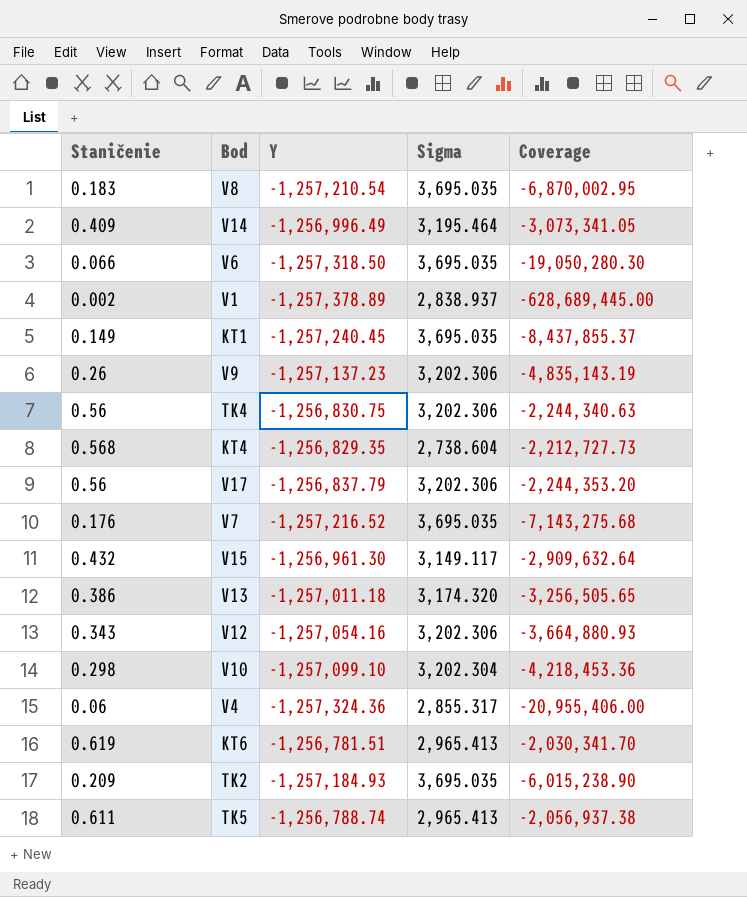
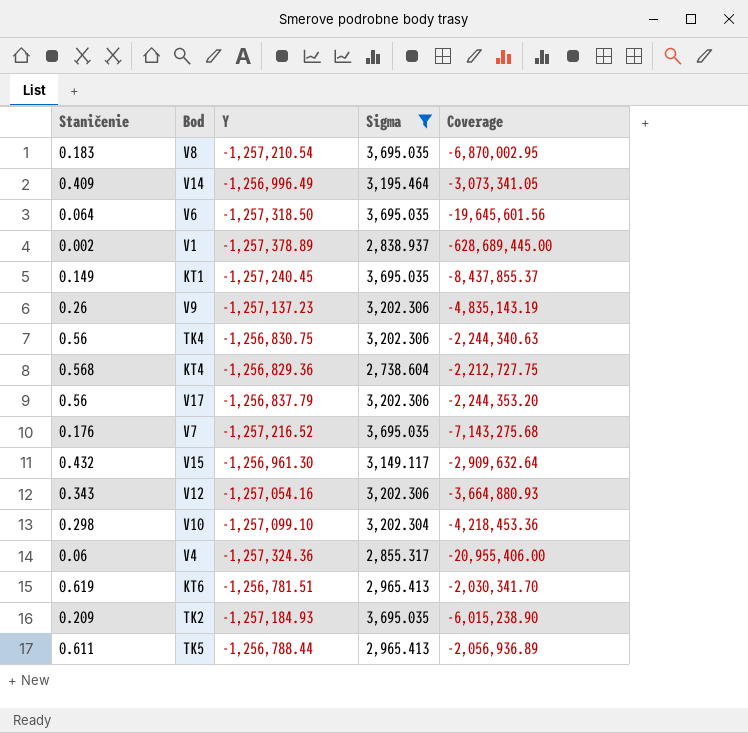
filter: none -> Sigma != 3,174.320
V6 | Staničenie: 0.066 -> 0.064
V6 | Coverage: -19,050,280.30 -> -19,645,601.56
KT4 | Y: -1,256,829.35 -> -1,256,829.36
KT4 | Coverage: -2,212,727.73 -> -2,212,727.75
TK5 | Y: -1,256,788.74 -> -1,256,788.44
TK5 | Coverage: -2,056,937.38 -> -2,056,936.89

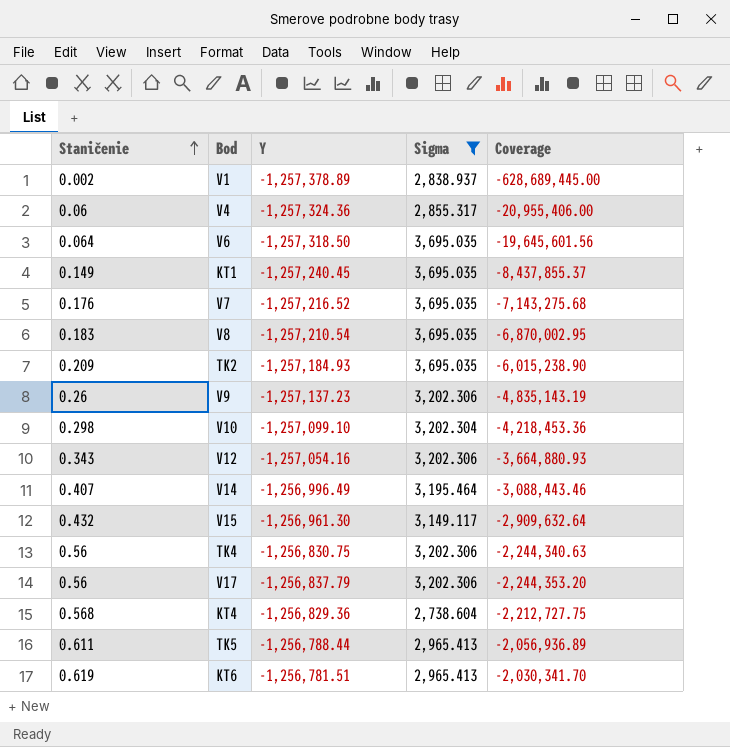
row order: none -> Staničenie ascending
V14 | Staničenie: 0.409 -> 0.407
V14 | Coverage: -3,073,341.05 -> -3,088,443.46

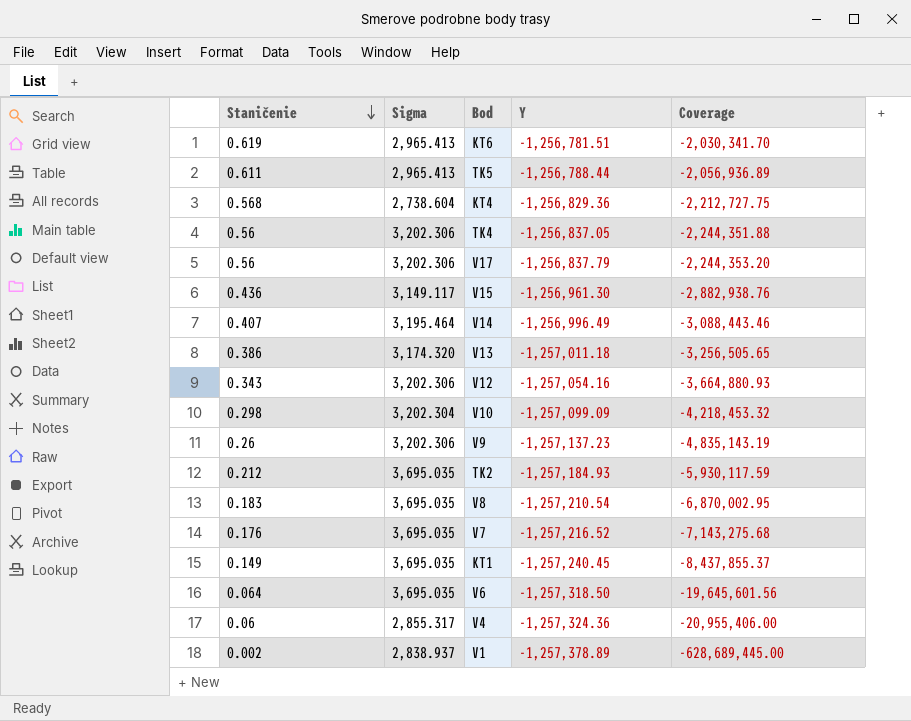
filter: Sigma != 3,174.320 -> none
row order: Staničenie ascending -> Staničenie descending
column Sigma | position: 4 -> 2
TK4 | Y: -1,256,830.75 -> -1,256,837.05
TK4 | Coverage: -2,244,340.63 -> -2,244,351.88
V15 | Staničenie: 0.432 -> 0.436
V15 | Coverage: -2,909,632.64 -> -2,882,938.76
V10 | Y: -1,257,099.10 -> -1,257,099.09
V10 | Coverage: -4,218,453.36 -> -4,218,453.32
TK2 | Staničenie: 0.209 -> 0.212
TK2 | Coverage: -6,015,238.90 -> -5,930,117.59

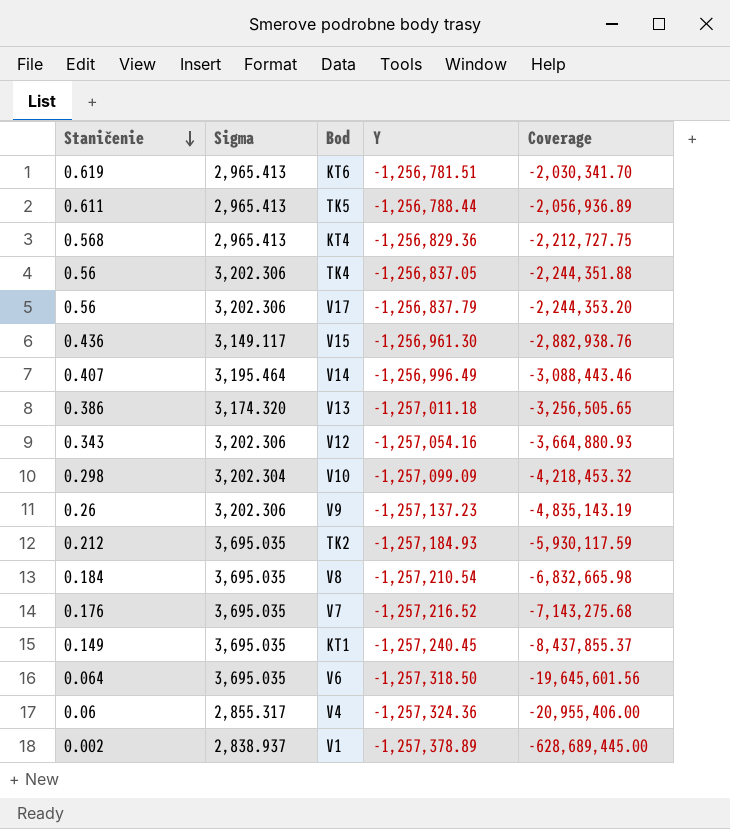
KT4 | Sigma: 2,738.604 -> 2,965.413
V8 | Staničenie: 0.183 -> 0.184
V8 | Coverage: -6,870,002.95 -> -6,832,665.98

